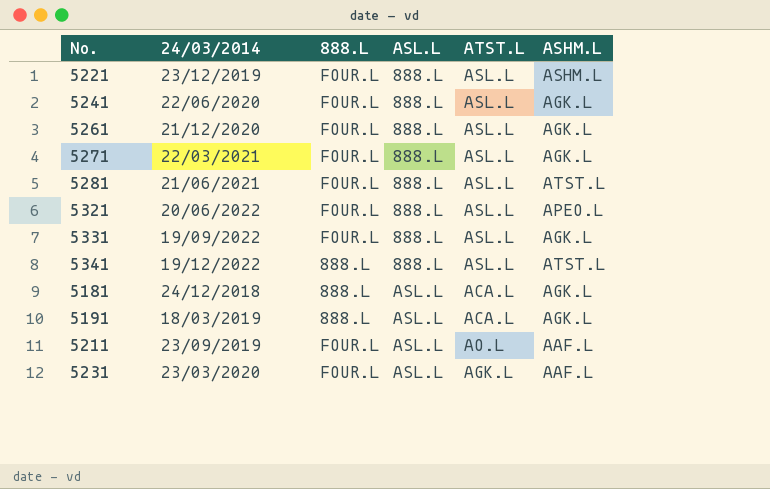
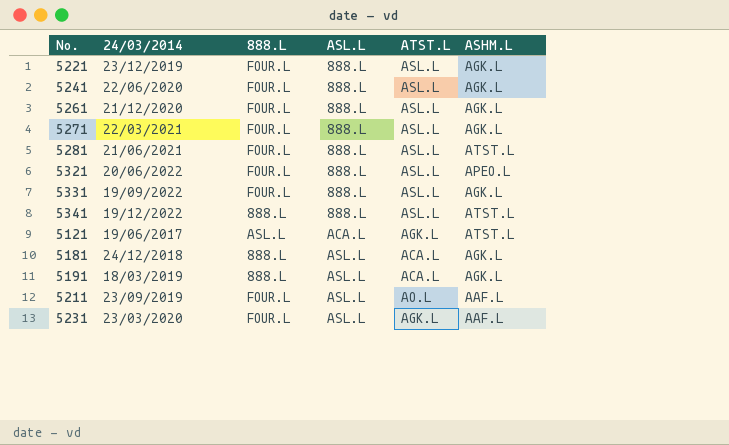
5221 | ASHM.L: ASHM.L -> AGK.L
row 5121: none -> 19/06/2017 | ASL.L | ACA.L | AGK.L | ATST.L

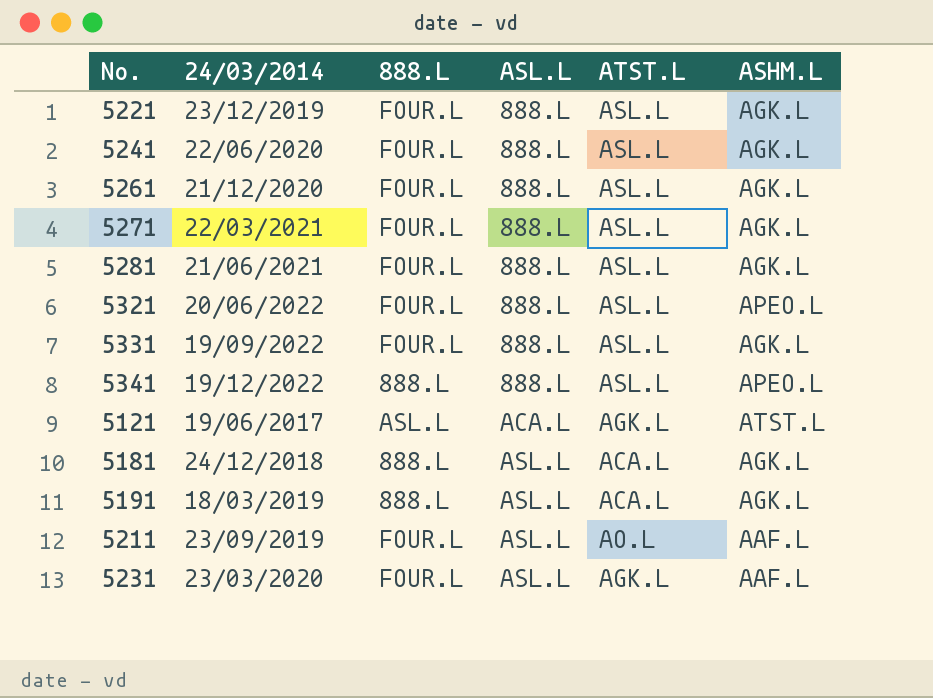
5281 | ASHM.L: ATST.L -> AGK.L
5341 | ASHM.L: ATST.L -> APEO.L

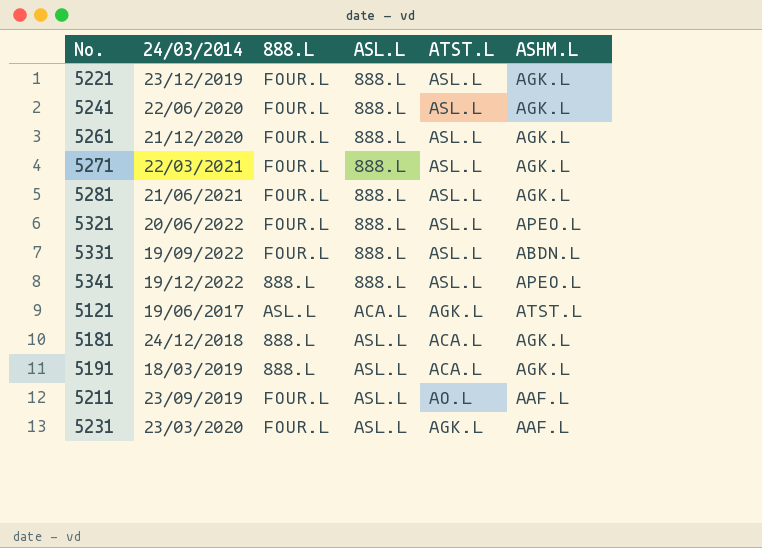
5331 | ASHM.L: AGK.L -> ABDN.L

